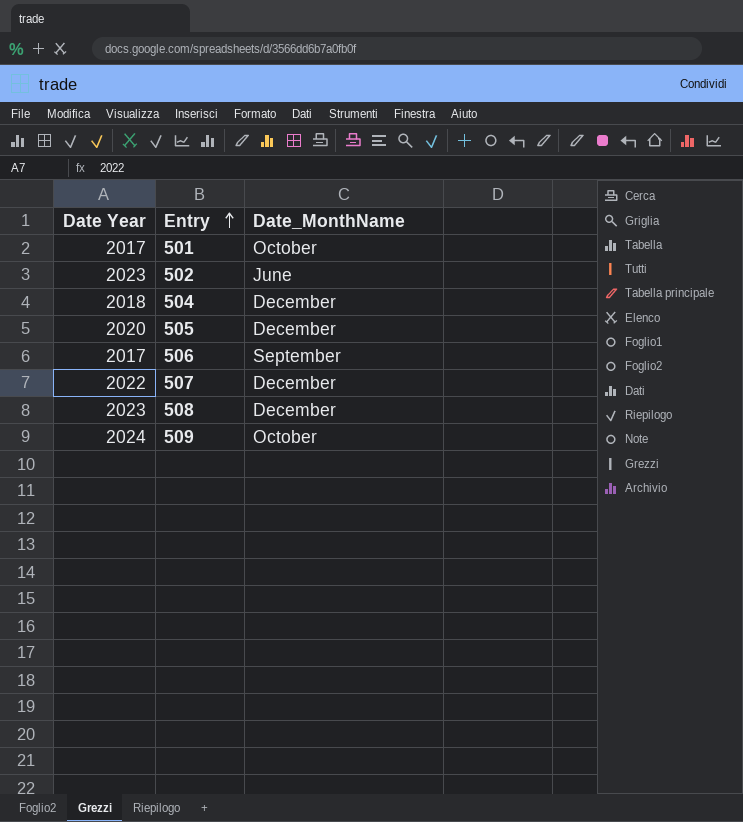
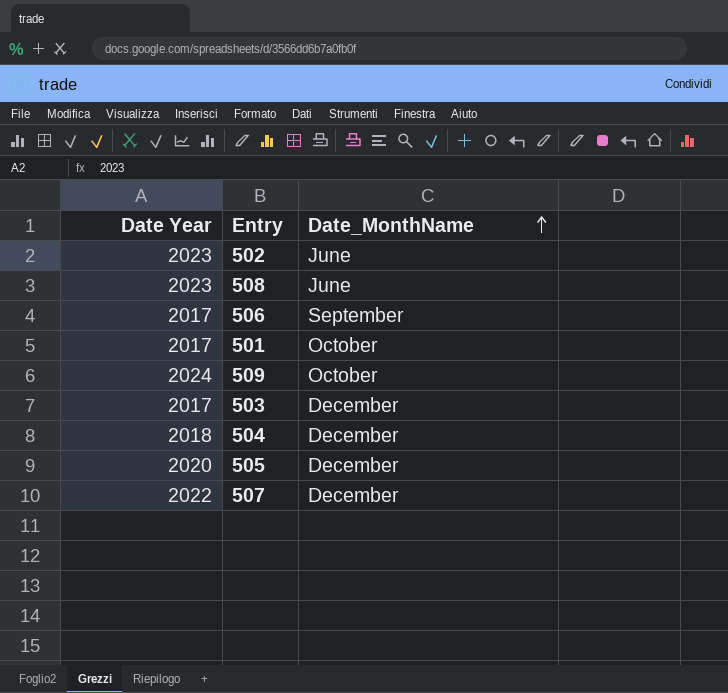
row order: Entry ascending -> Date_MonthName ascending
508 | Date_MonthName: December -> June
row 503: none -> 2017 | December

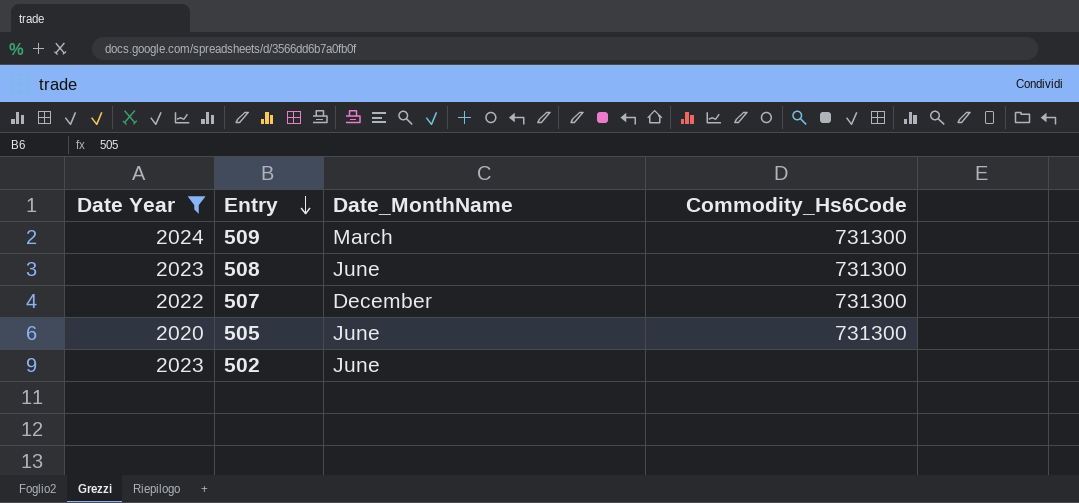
filter: none -> Date Year >= 2020
row order: Date_MonthName ascending -> Entry descending
column Commodity_Hs6Code | position: none -> 4
509 | Date_MonthName: October -> March
505 | Date_MonthName: December -> June

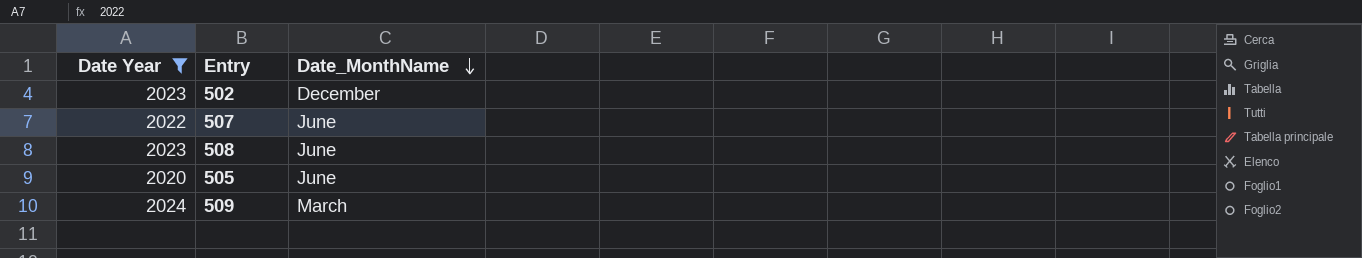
row order: Entry descending -> Date_MonthName descending
column Commodity_Hs6Code | position: 4 -> none
502 | Date_MonthName: June -> December
507 | Date_MonthName: December -> June

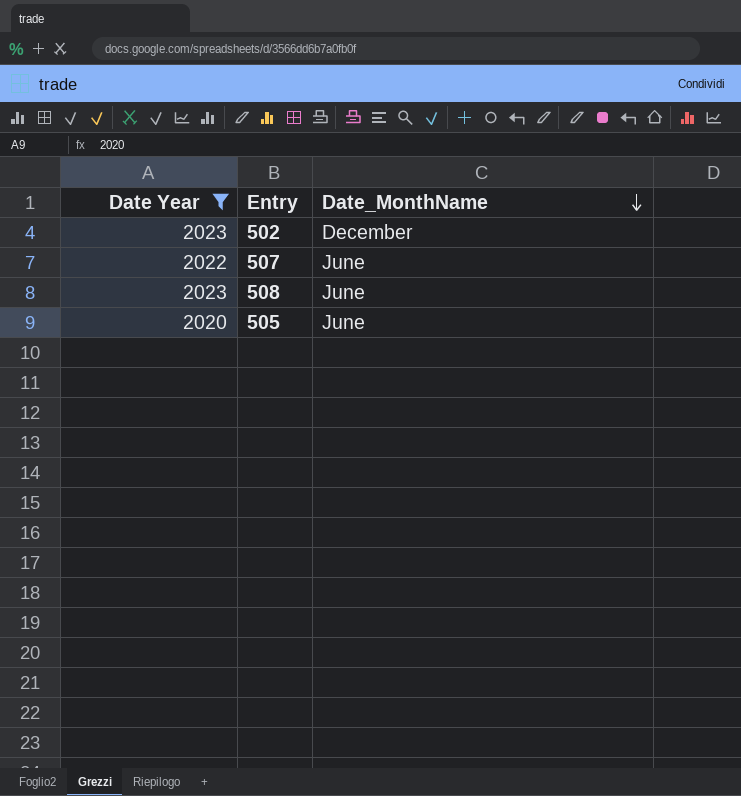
row 509: 2024 | March -> none

